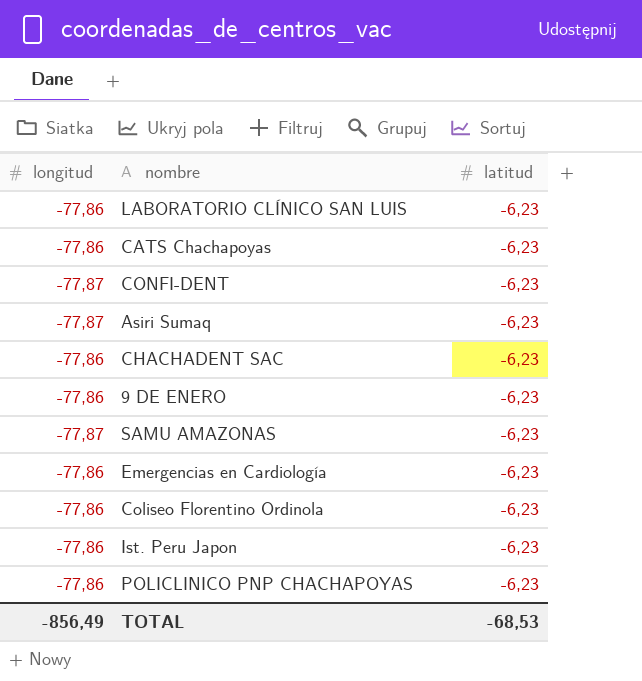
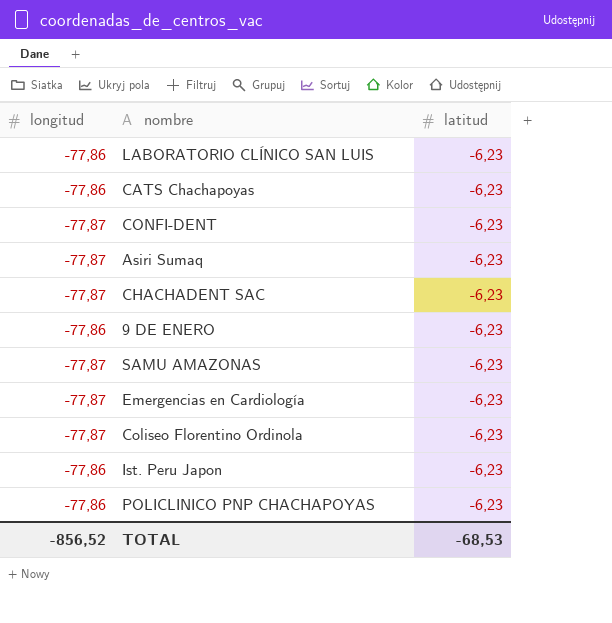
CHACHADENT SAC | longitud: -77,86 -> -77,87
Emergencias en Cardiología | longitud: -77,86 -> -77,87
Coliseo Florentino Ordinola | longitud: -77,86 -> -77,87
TOTAL | longitud: -856,49 -> -856,52

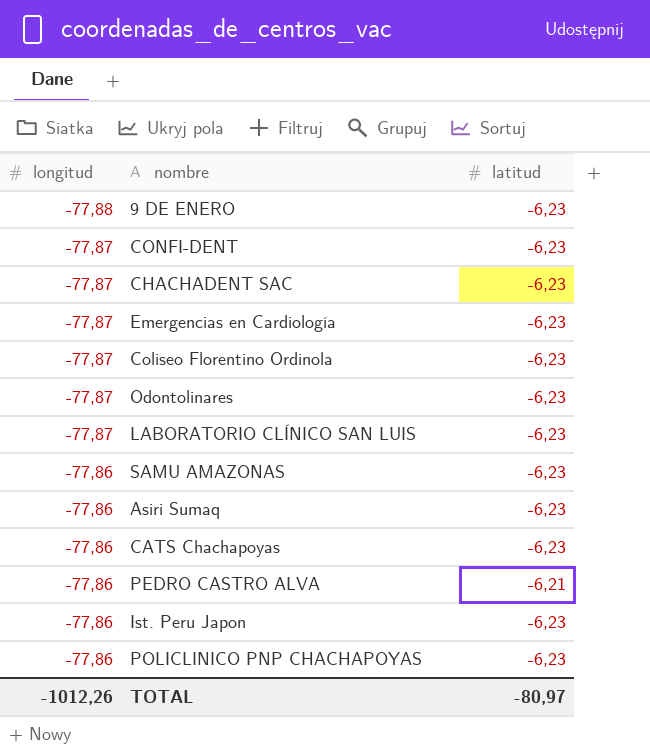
row order: none -> longitud ascending
9 DE ENERO | longitud: -77,86 -> -77,88
row Odontolinares: none -> -77,87 | -6,23
LABORATORIO CLÍNICO SAN LUIS | longitud: -77,86 -> -77,87
SAMU AMAZONAS | longitud: -77,87 -> -77,86
Asiri Sumaq | longitud: -77,87 -> -77,86
row PEDRO CASTRO ALVA: none -> -77,86 | -6,21
TOTAL | longitud: -856,52 -> -1012,26
TOTAL | latitud: -68,53 -> -80,97

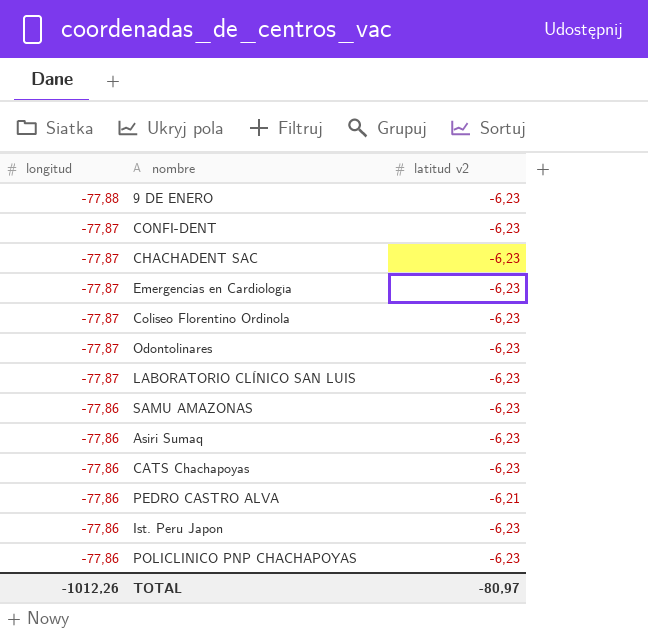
column name: latitud -> latitud v2

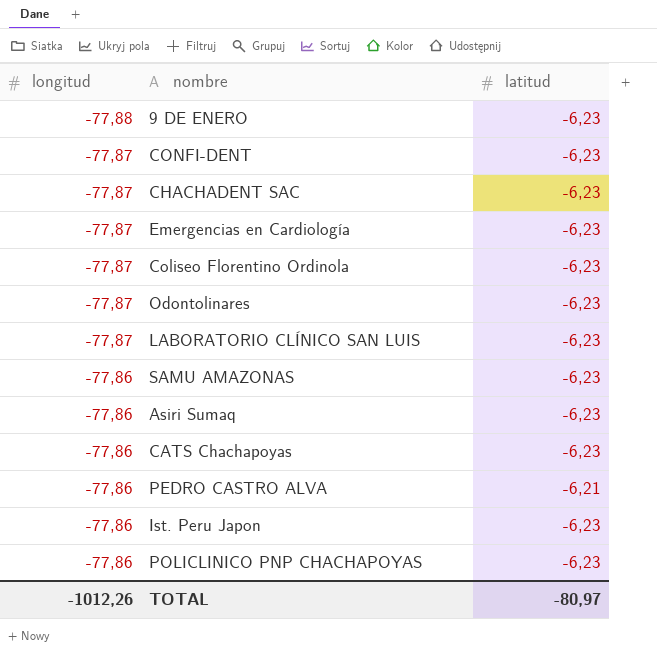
column name: latitud v2 -> latitud

